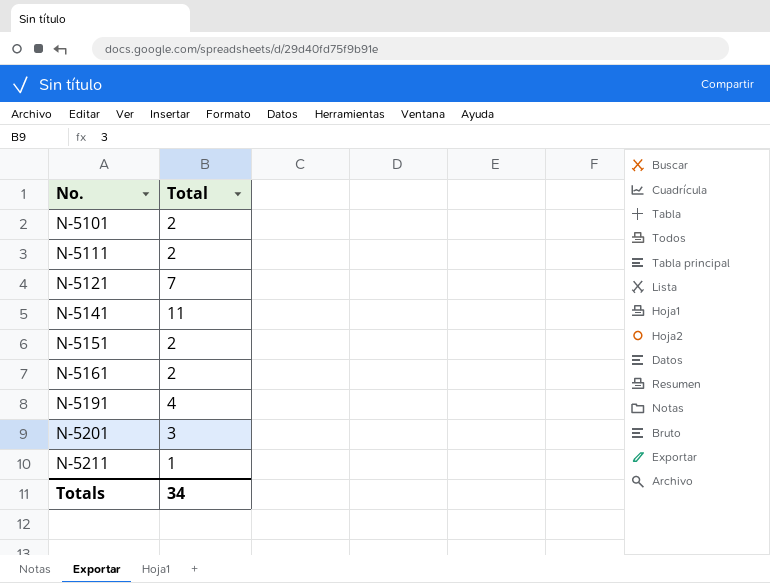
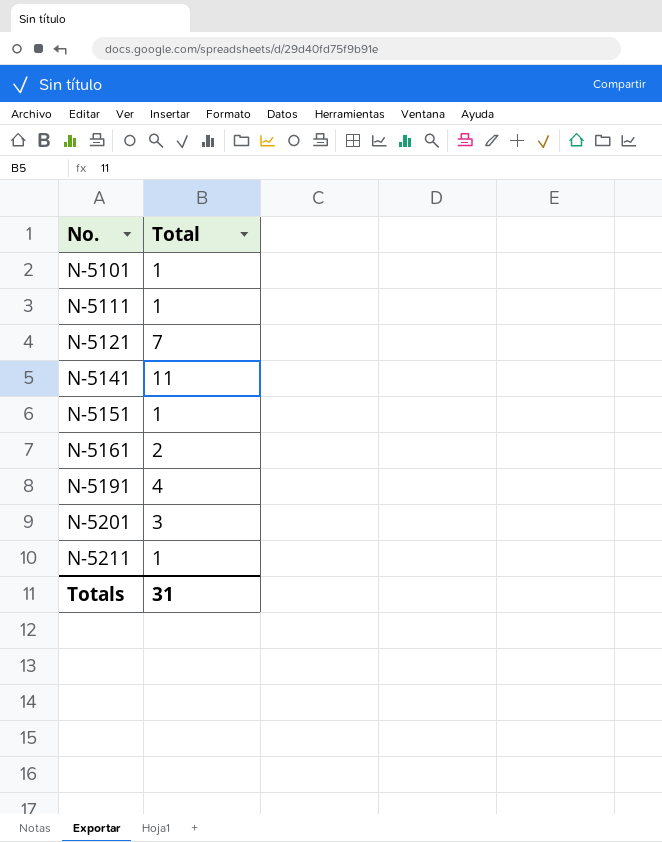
N-5101 | Total: 2 -> 1
N-5111 | Total: 2 -> 1
N-5151 | Total: 2 -> 1
Totals | Total: 34 -> 31

